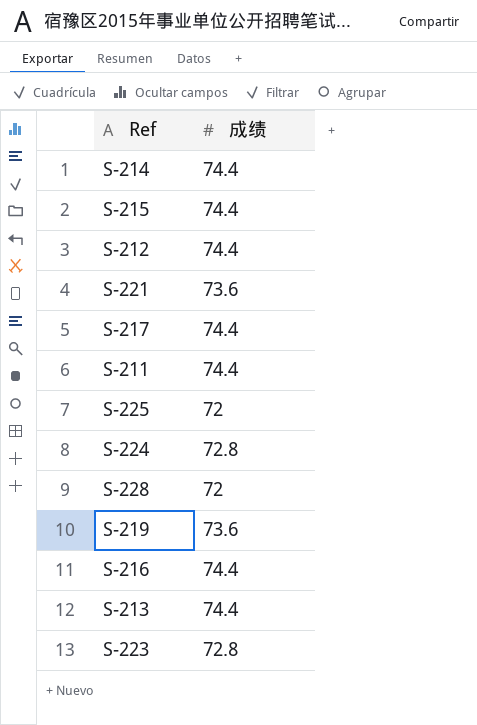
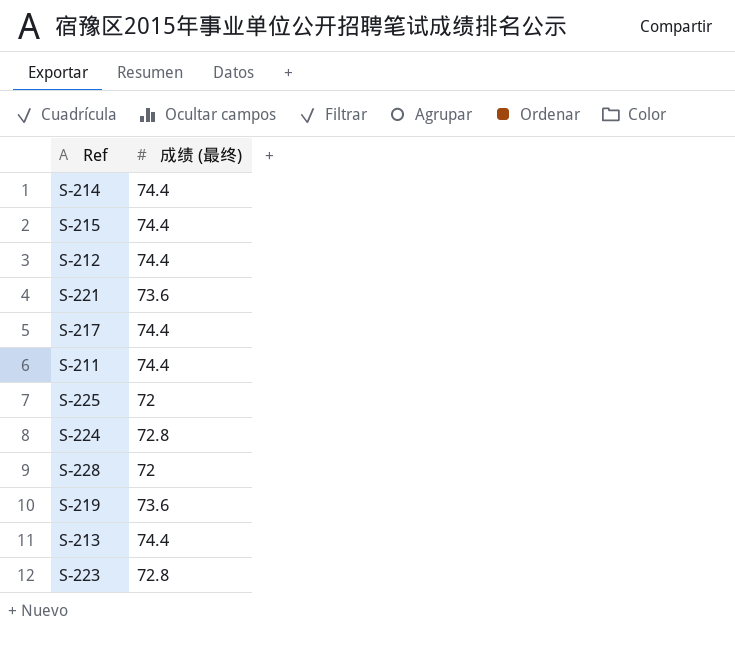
column name: 成绩 -> 成绩 (最终)
row S-216: 74.4 -> none

